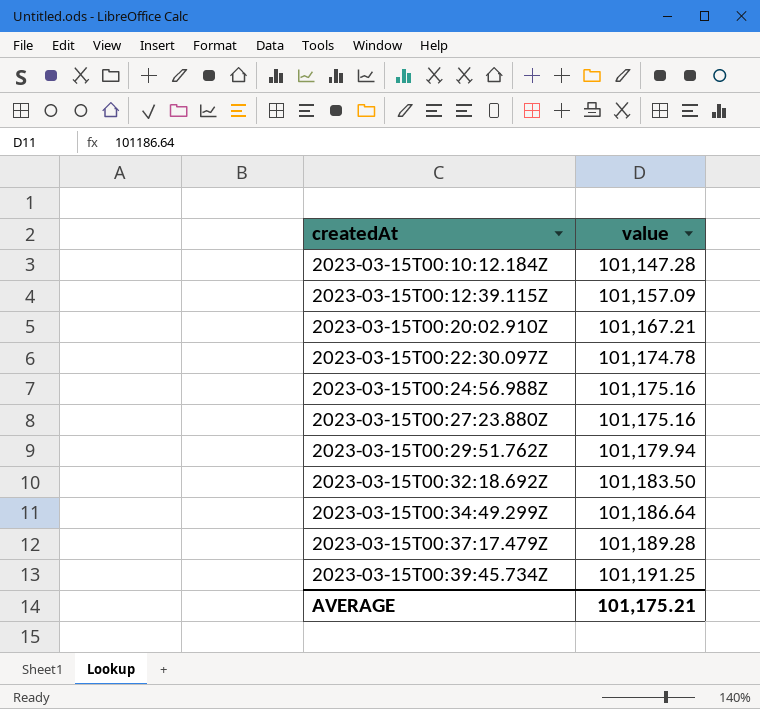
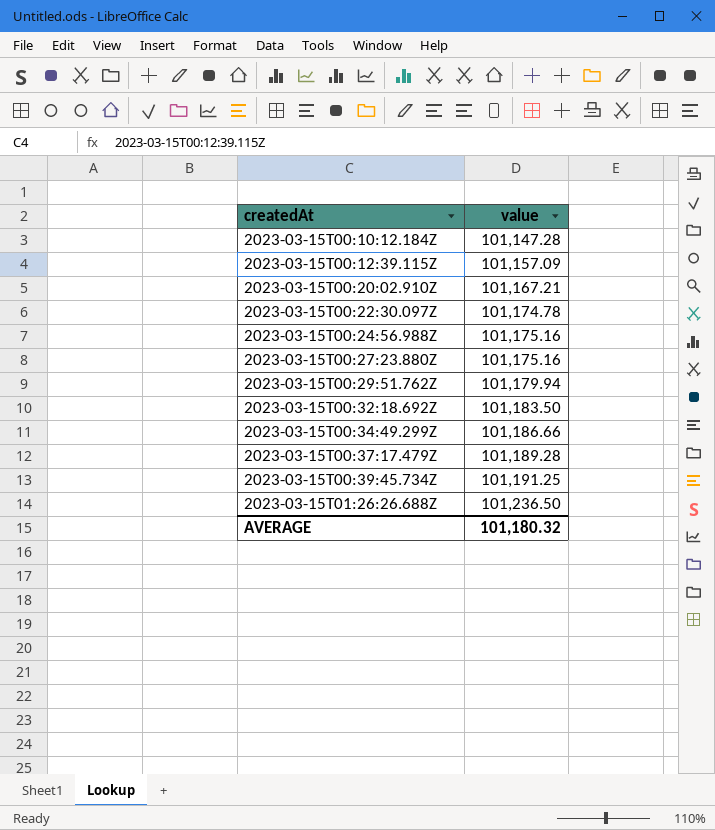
2023-03-15T00:34:49.299Z | value: 101,186.64 -> 101,186.66
row 2023-03-15T01:26:26.688Z: none -> 101,236.50
AVERAGE | value: 101,175.21 -> 101,180.32

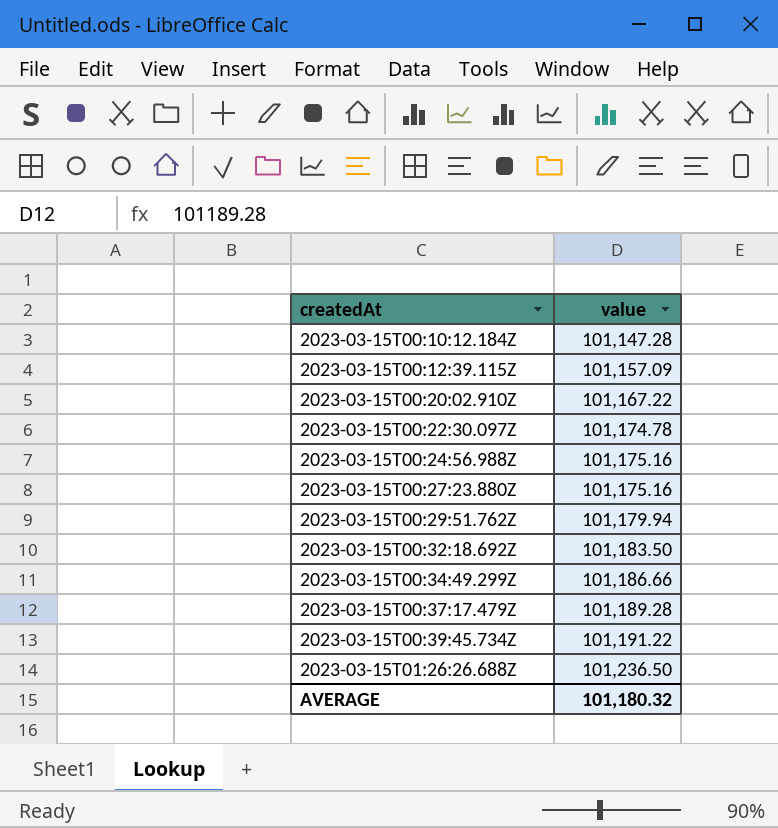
2023-03-15T00:20:02.910Z | value: 101,167.21 -> 101,167.22
2023-03-15T00:39:45.734Z | value: 101,191.25 -> 101,191.22

